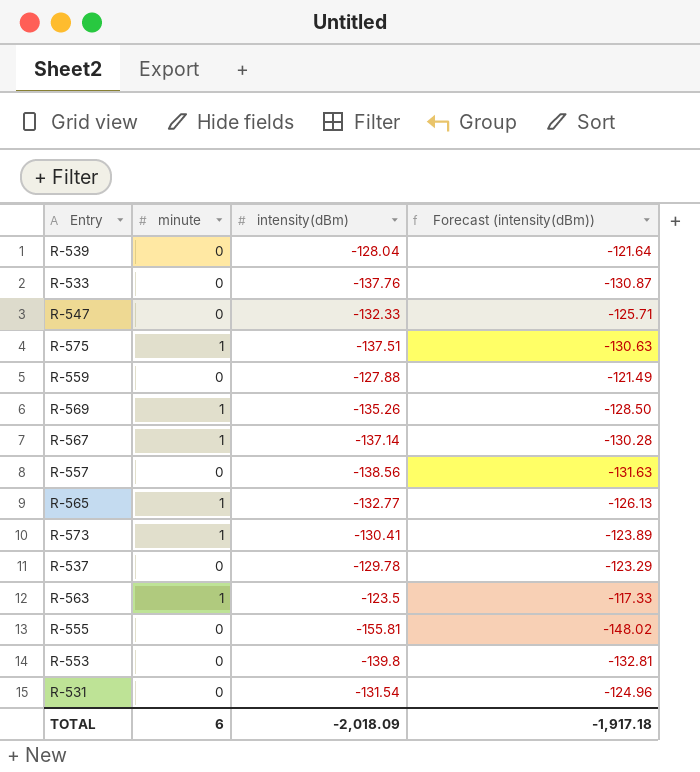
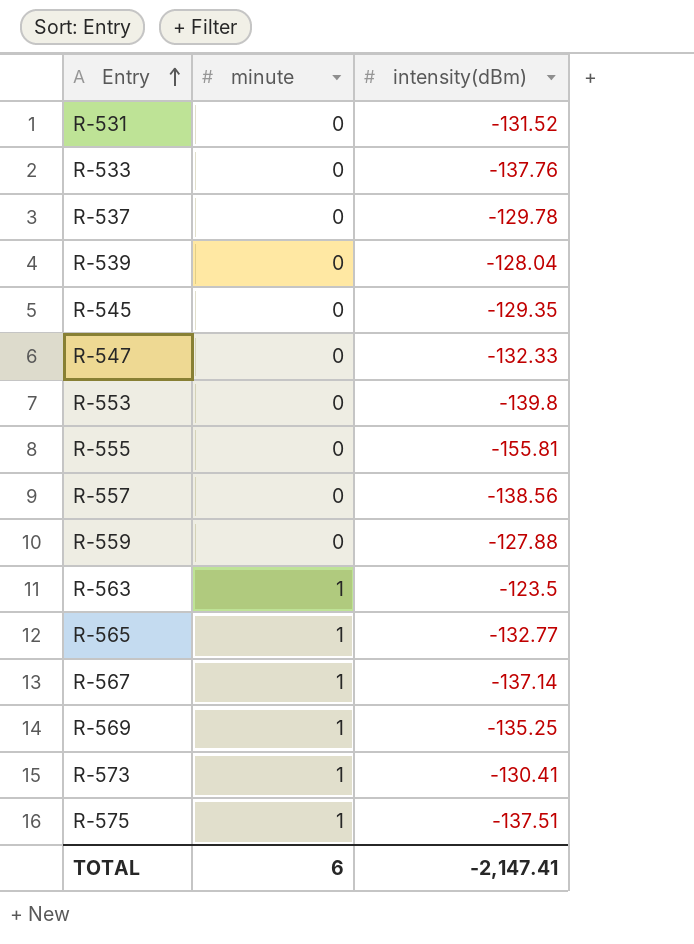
row order: none -> Entry ascending
column Forecast (intensity(dBm)) | formula: [intensity(dBm)] * 0.95 -> none
R-531 | intensity(dBm): -131.54 -> -131.52
row R-545: none -> 0 | -129.35
R-569 | intensity(dBm): -135.26 -> -135.25
TOTAL | intensity(dBm): -2,018.09 -> -2,147.41

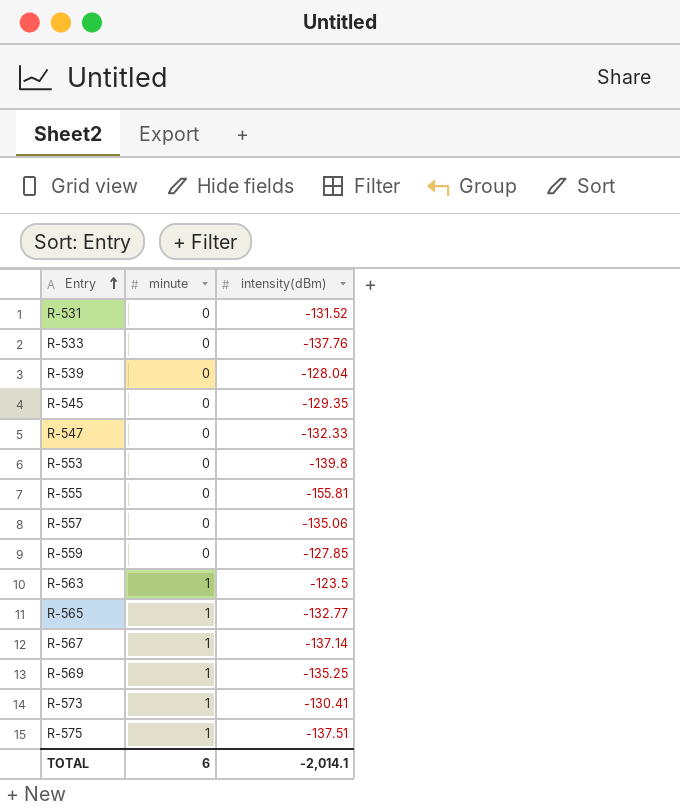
row R-537: 0 | -129.78 -> none
R-557 | intensity(dBm): -138.56 -> -135.06
R-559 | intensity(dBm): -127.88 -> -127.85
TOTAL | intensity(dBm): -2,147.41 -> -2,014.1

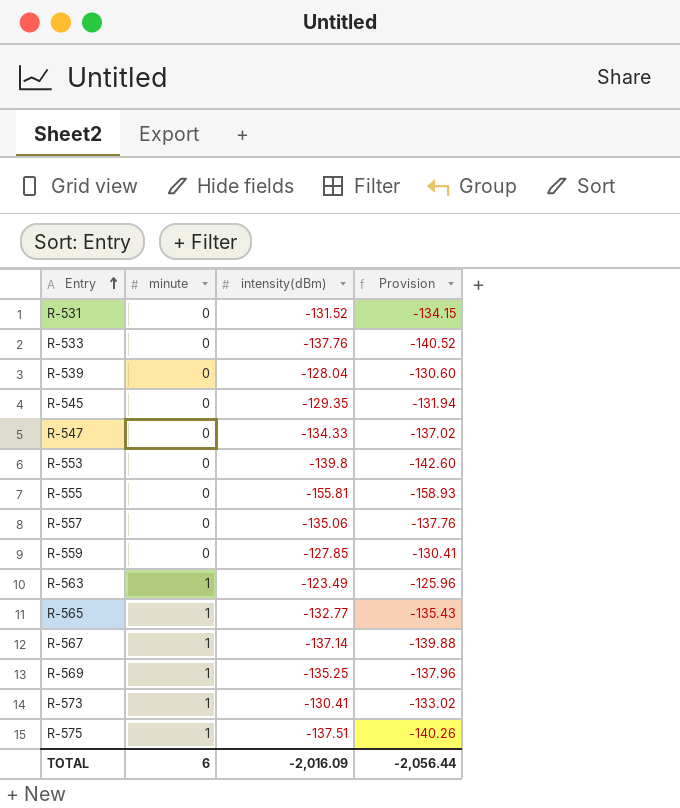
column Provision | formula: none -> [intensity(dBm)] * 1.02
R-547 | intensity(dBm): -132.33 -> -134.33
R-563 | intensity(dBm): -123.5 -> -123.49
TOTAL | intensity(dBm): -2,014.1 -> -2,016.09

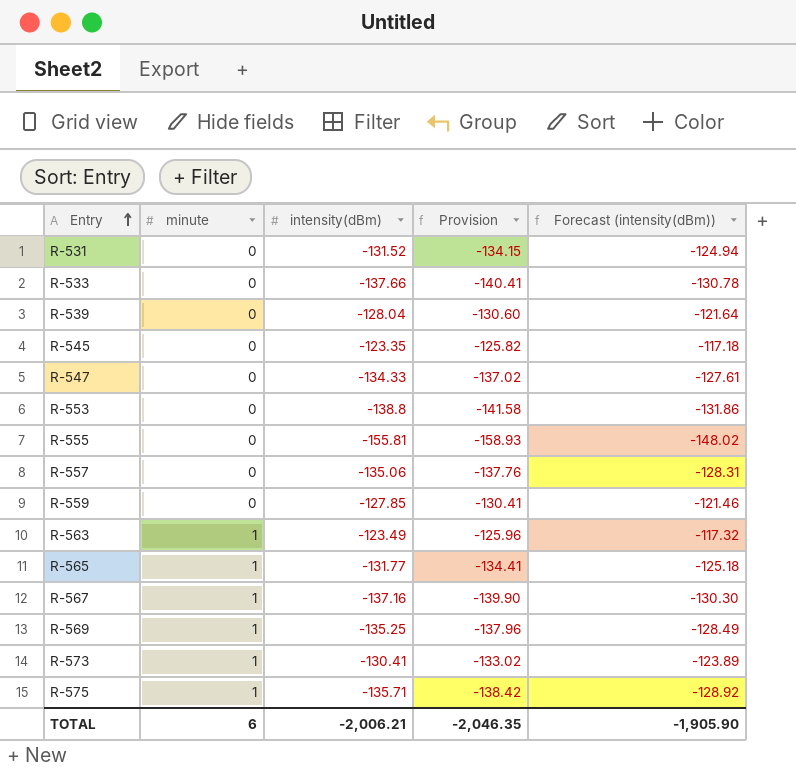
column Forecast (intensity(dBm)) | formula: none -> [intensity(dBm)] * 0.95
R-533 | intensity(dBm): -137.76 -> -137.66
R-533 | Provision: -140.52 -> -140.41
R-545 | intensity(dBm): -129.35 -> -123.35
R-545 | Provision: -131.94 -> -125.82
R-553 | intensity(dBm): -139.8 -> -138.8
R-553 | Provision: -142.60 -> -141.58
R-565 | intensity(dBm): -132.77 -> -131.77
R-565 | Provision: -135.43 -> -134.41
R-567 | intensity(dBm): -137.14 -> -137.16
R-567 | Provision: -139.88 -> -139.90
R-575 | intensity(dBm): -137.51 -> -135.71
R-575 | Provision: -140.26 -> -138.42
TOTAL | intensity(dBm): -2,016.09 -> -2,006.21
TOTAL | Provision: -2,056.44 -> -2,046.35

